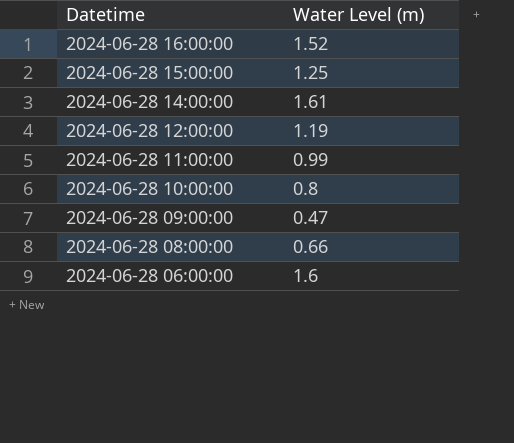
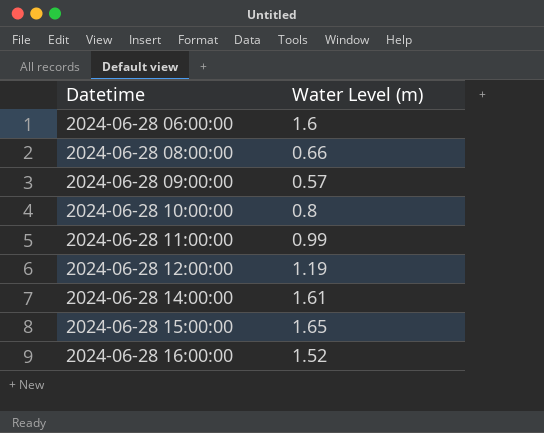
row order: Datetime descending -> Datetime ascending
2024-06-28 09:00:00 | Water Level (m): 0.47 -> 0.57
2024-06-28 15:00:00 | Water Level (m): 1.25 -> 1.65

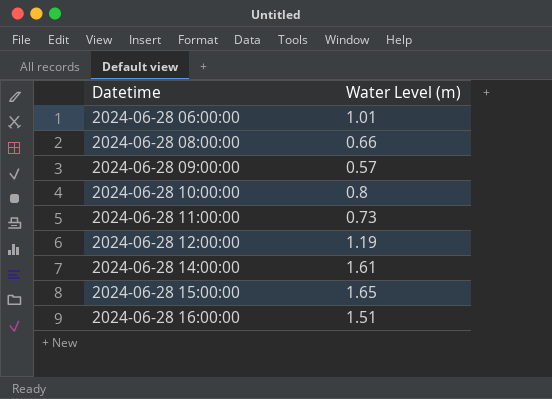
2024-06-28 06:00:00 | Water Level (m): 1.6 -> 1.01
2024-06-28 11:00:00 | Water Level (m): 0.99 -> 0.73
2024-06-28 16:00:00 | Water Level (m): 1.52 -> 1.51

